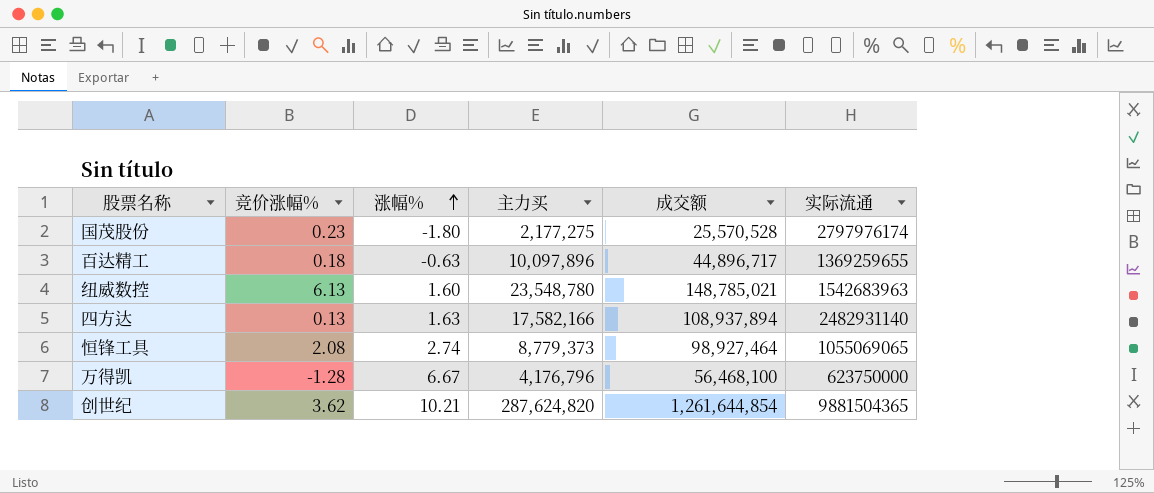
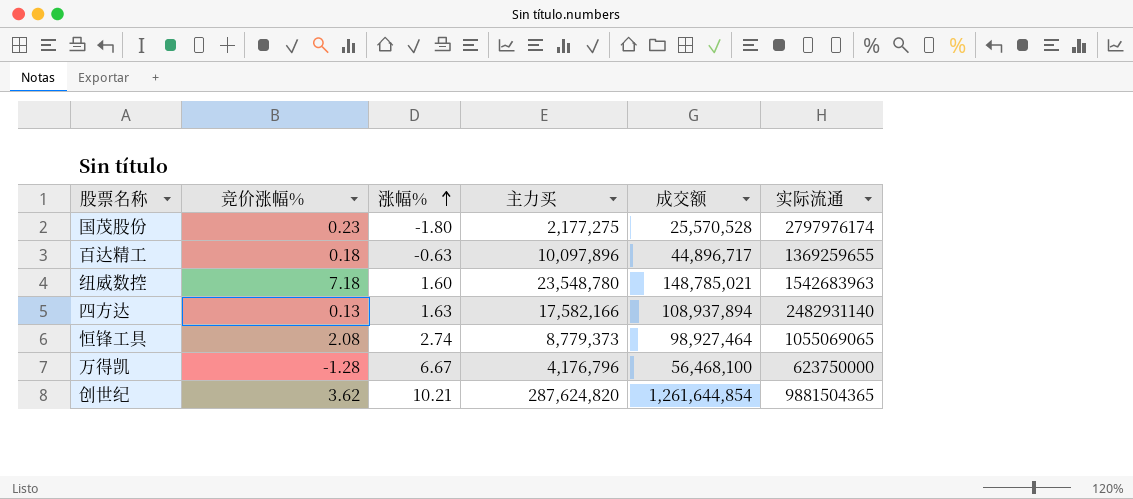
纽威数控 | 竞价涨幅%: 6.13 -> 7.18

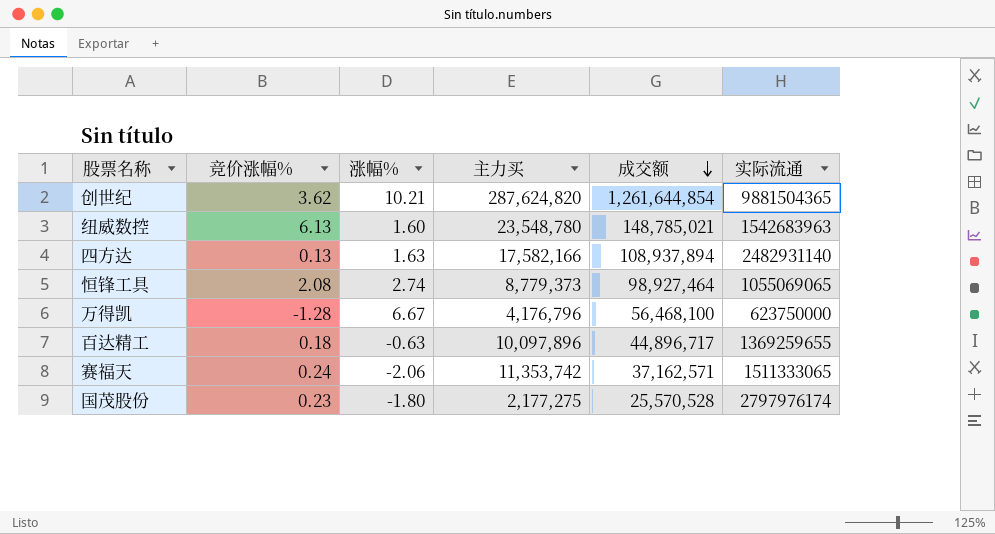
row order: 涨幅% ascending -> 成交额 descending
纽威数控 | 竞价涨幅%: 7.18 -> 6.13
row 赛福天: none -> 0.24 | -2.06 | 11,353,742 | 37,162,571 | 1511333065

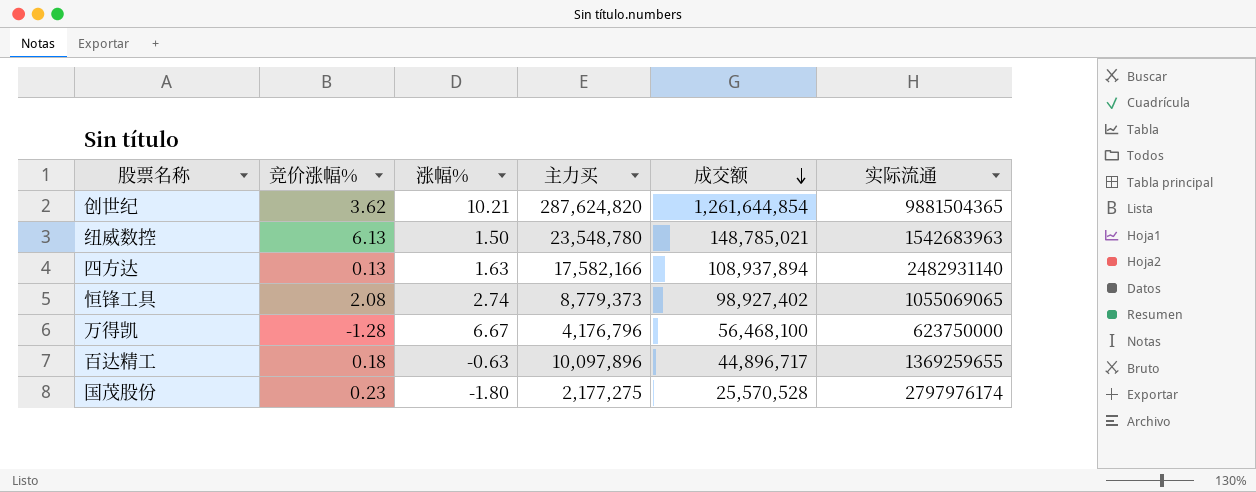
row 赛福天: 0.24 | -2.06 | 11,353,742 | 37,162,571 | 1511333065 -> none
纽威数控 | 涨幅%: 1.60 -> 1.50
恒锋工具 | 成交额: 98,927,464 -> 98,927,402

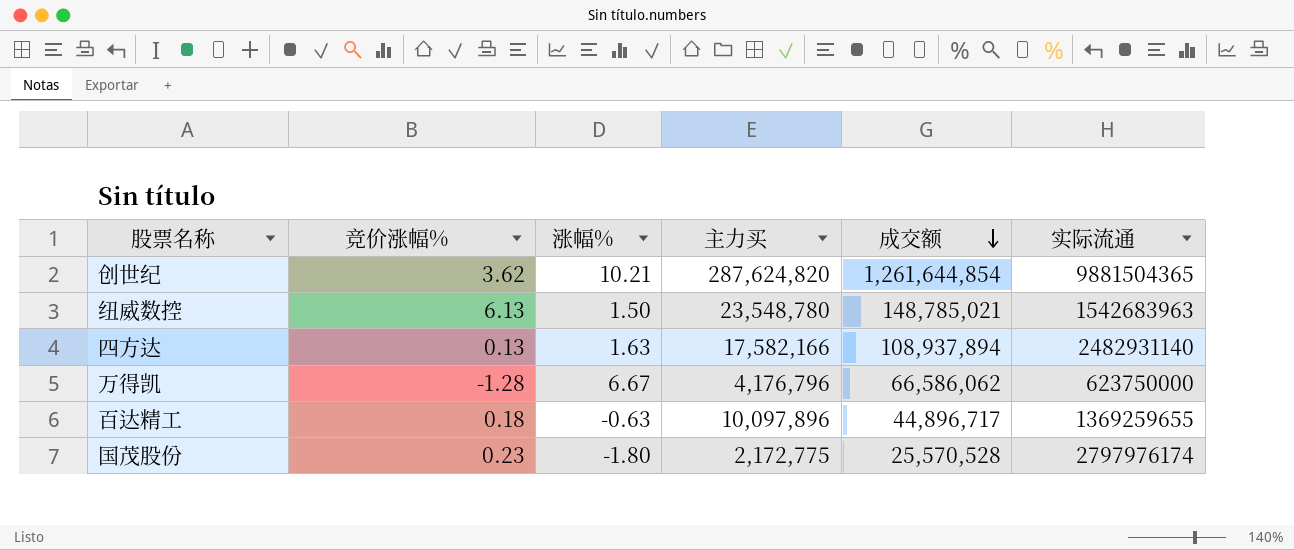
row 恒锋工具: 2.08 | 2.74 | 8,779,373 | 98,927,402 | 1055069065 -> none
万得凯 | 成交额: 56,468,100 -> 66,586,062
国茂股份 | 主力买: 2,177,275 -> 2,172,775

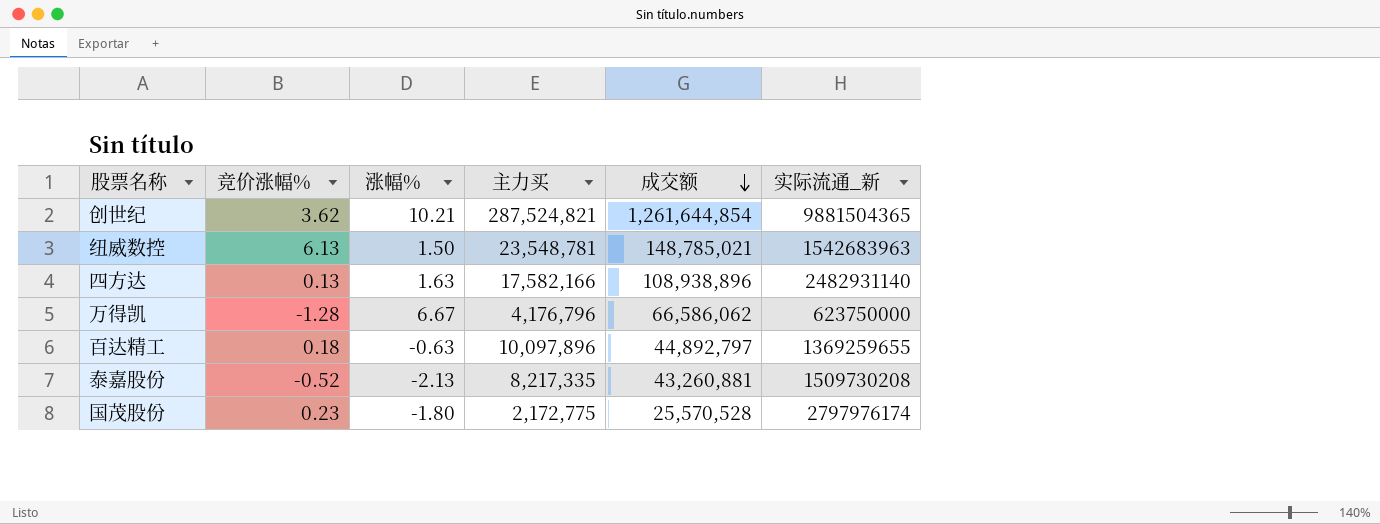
column name: 实际流通 -> 实际流通_新
创世纪 | 主力买: 287,624,820 -> 287,524,821
纽威数控 | 主力买: 23,548,780 -> 23,548,781
四方达 | 成交额: 108,937,894 -> 108,938,896
百达精工 | 成交额: 44,896,717 -> 44,892,797
row 泰嘉股份: none -> -0.52 | -2.13 | 8,217,335 | 43,260,881 | 1509730208

